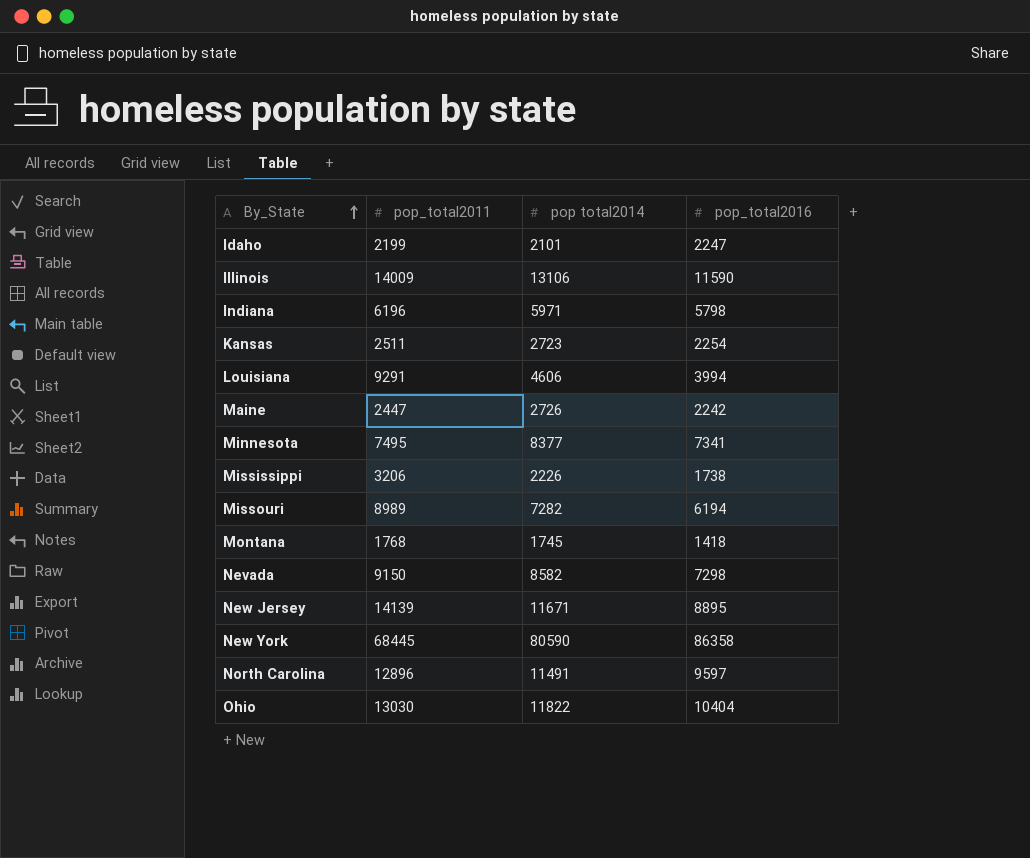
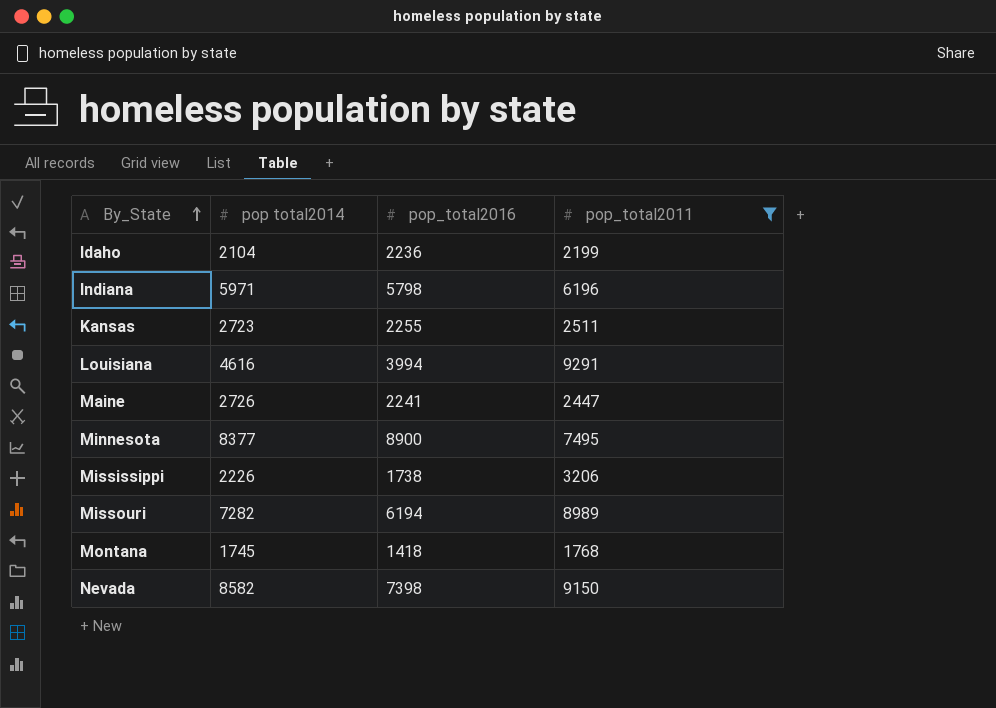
filter: none -> pop_total2011 <= 9291
column pop_total2011 | position: 2 -> 4
Idaho | pop total2014: 2101 -> 2104
Idaho | pop_total2016: 2247 -> 2236
Kansas | pop_total2016: 2254 -> 2255
Louisiana | pop total2014: 4606 -> 4616
Maine | pop_total2016: 2242 -> 2241
Minnesota | pop_total2016: 7341 -> 8900
Nevada | pop_total2016: 7298 -> 7398

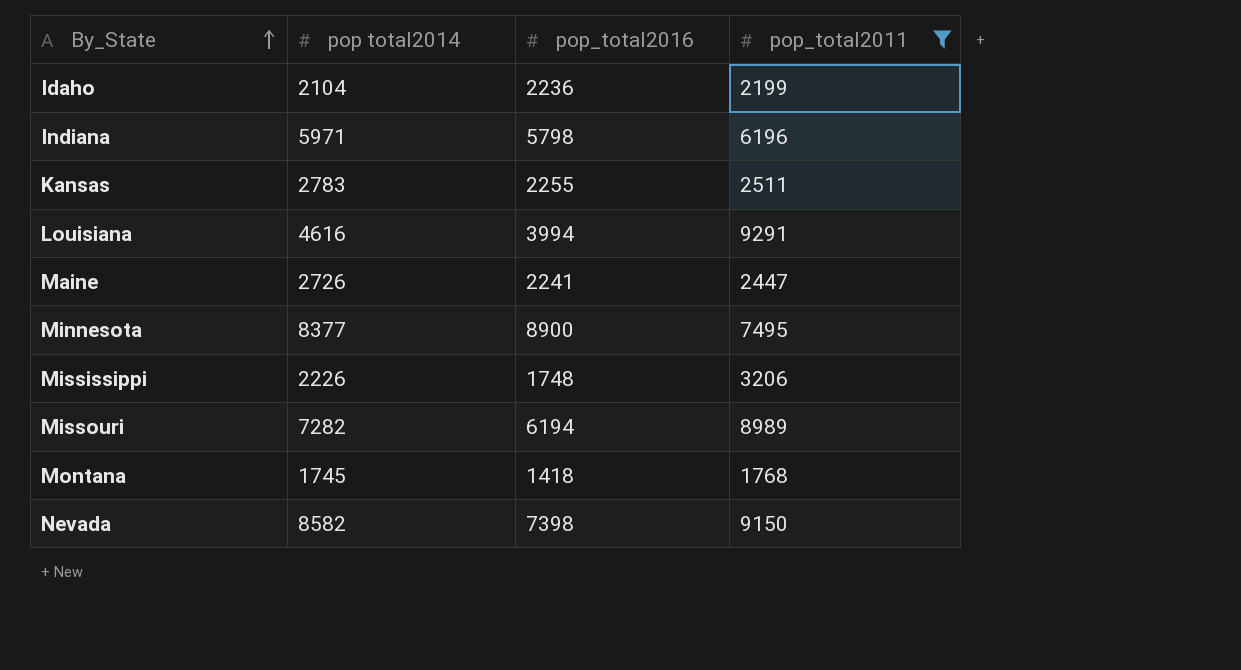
Kansas | pop total2014: 2723 -> 2783
Mississippi | pop_total2016: 1738 -> 1748

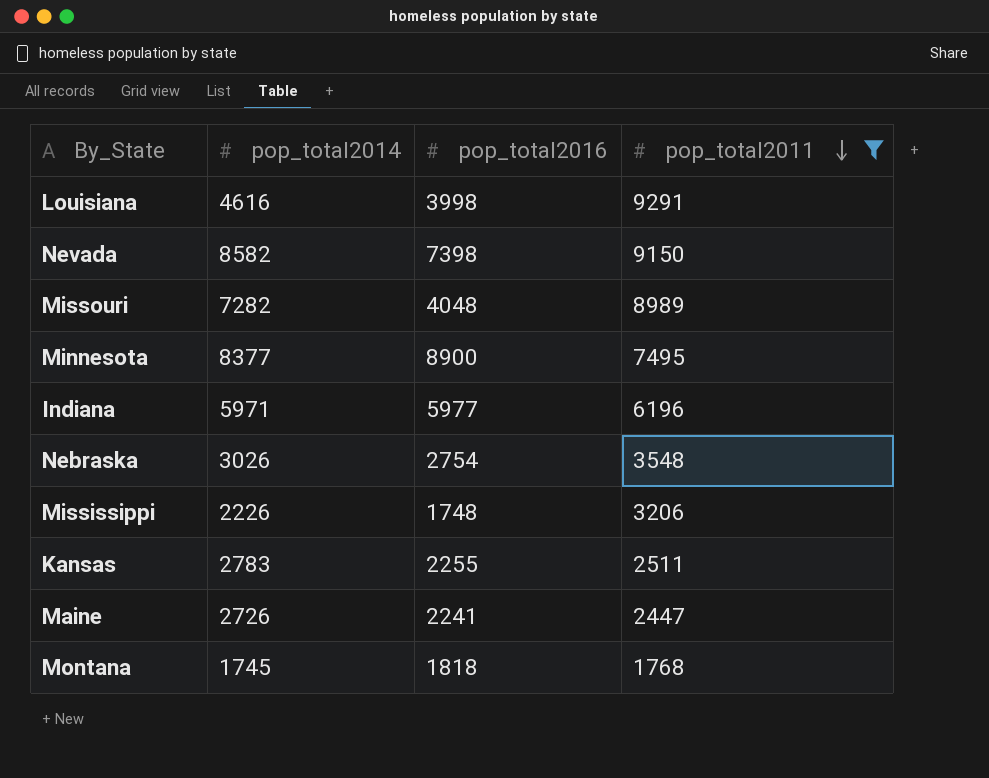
row order: By_State ascending -> pop_total2011 descending
column name: pop total2014 -> pop_total2014
row Idaho: 2104 | 2236 | 2199 -> none
Louisiana | pop_total2016: 3994 -> 3998
Missouri | pop_total2016: 6194 -> 4048
Indiana | pop_total2016: 5798 -> 5977
row Nebraska: none -> 3026 | 2754 | 3548
Montana | pop_total2016: 1418 -> 1818

